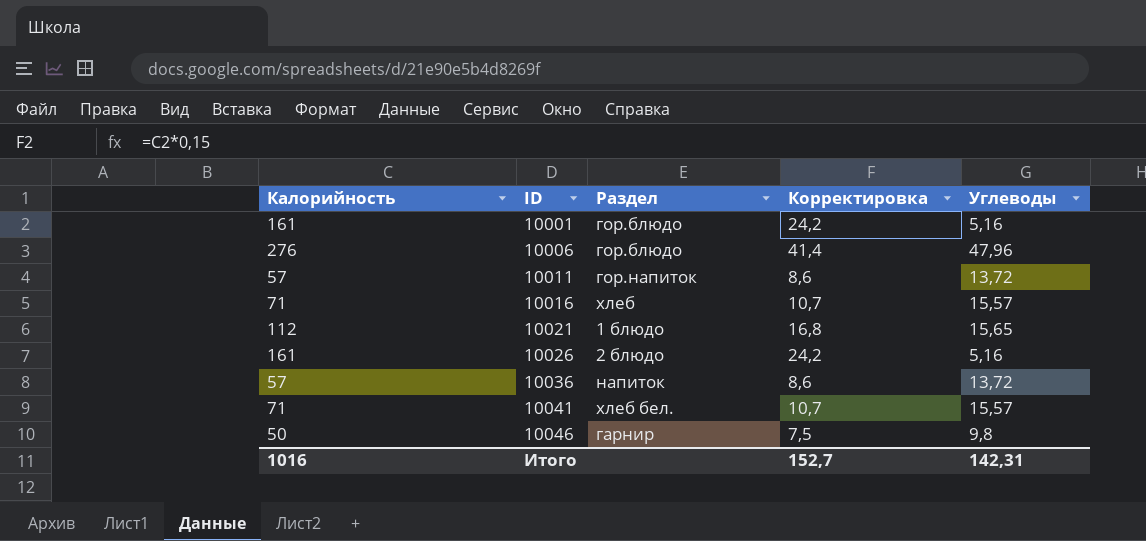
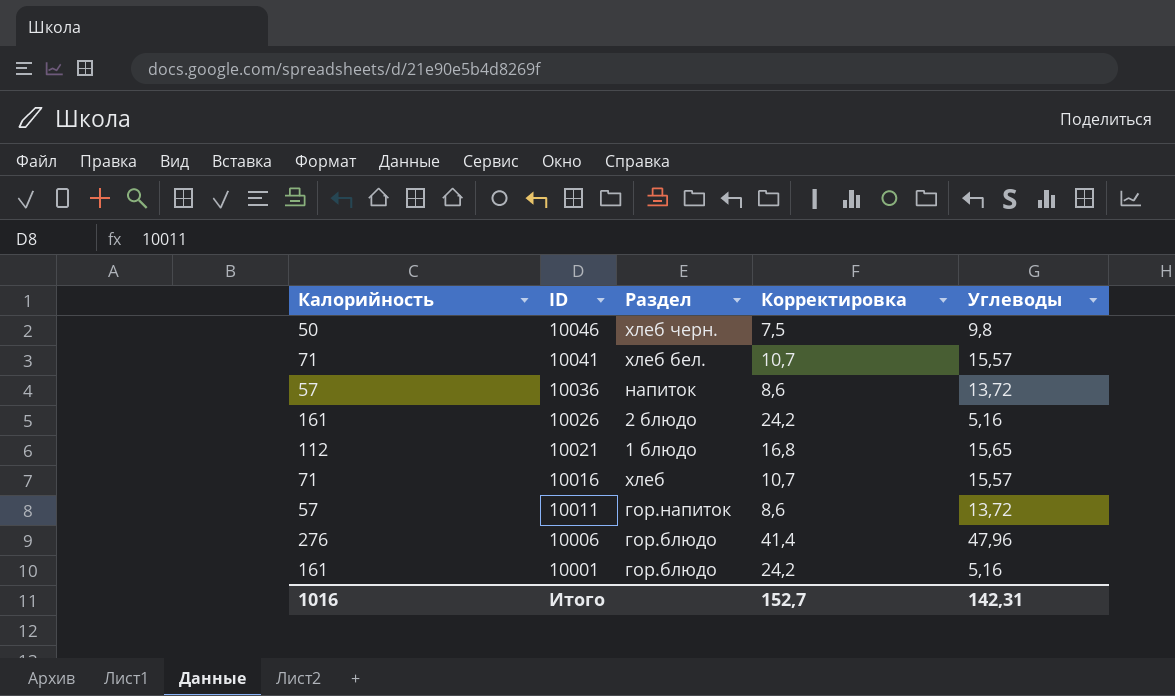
row order: ID ascending -> ID descending
10046 | Раздел: гарнир -> хлеб черн.

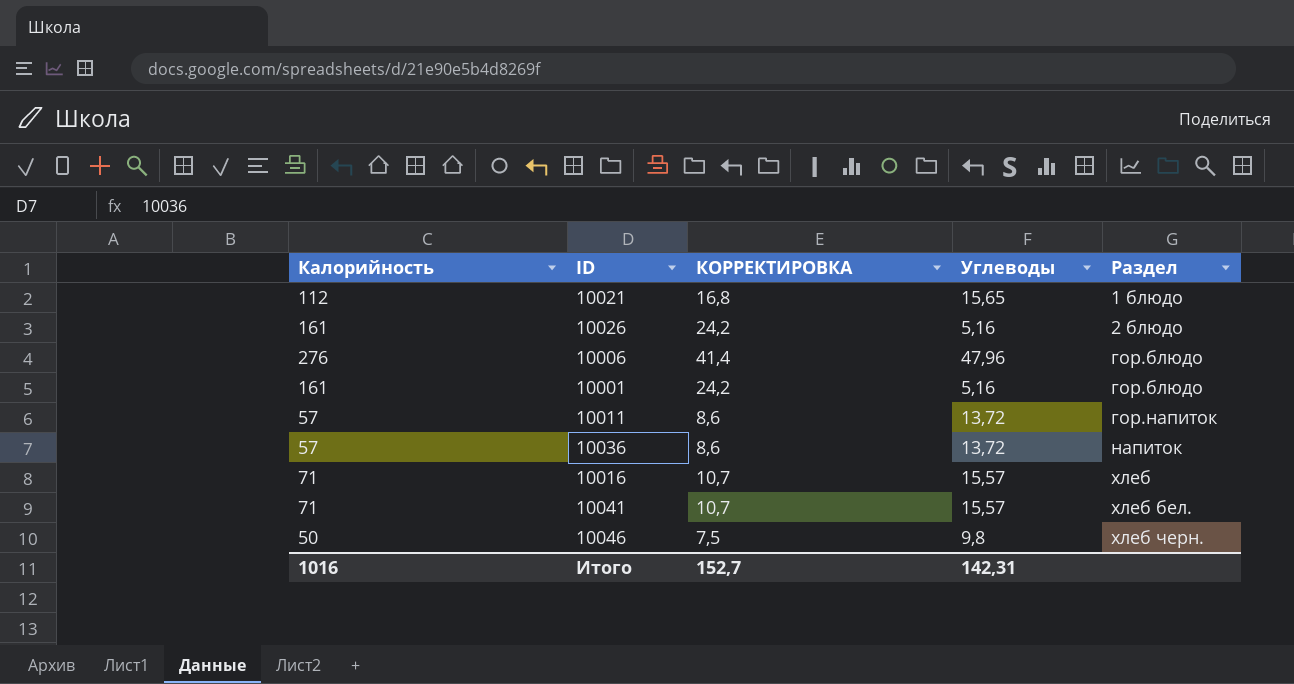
row order: ID descending -> Раздел ascending
column name: Корректировка -> КОРРЕКТИРОВКА
column Раздел | position: 3 -> 5

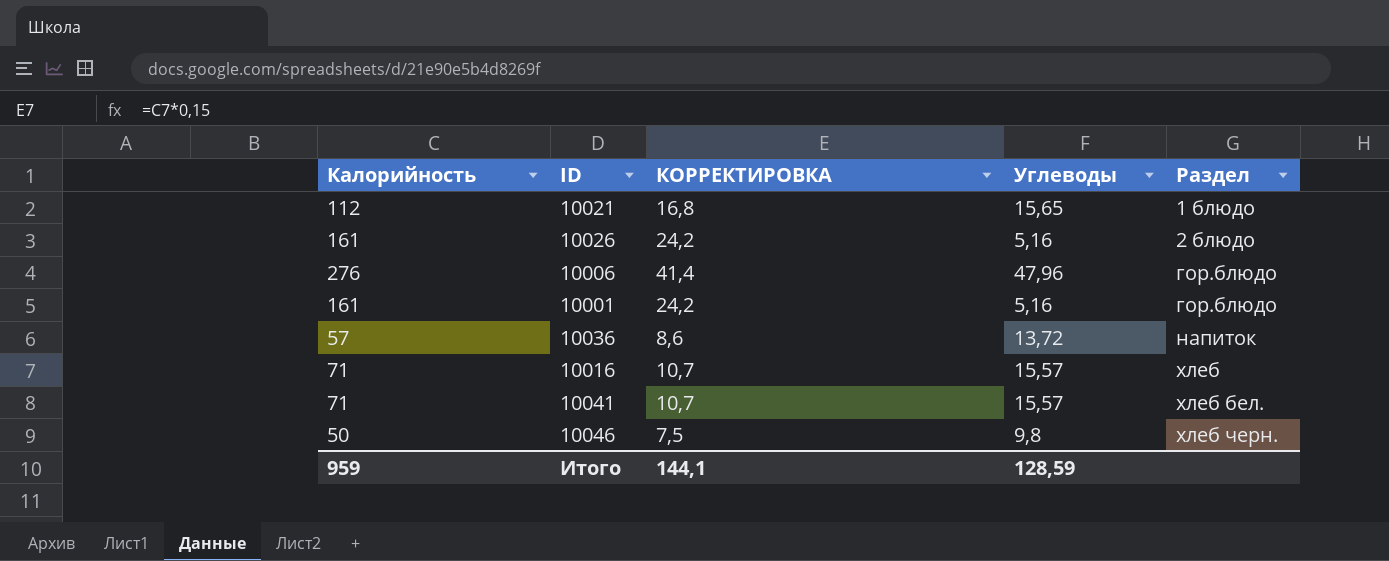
row 10011: 57 | 8,6 | 13,72 | гор.напиток -> none
Итого | Калорийность: 1016 -> 959
Итого | КОРРЕКТИРОВКА: 152,7 -> 144,1
Итого | Углеводы: 142,31 -> 128,59

